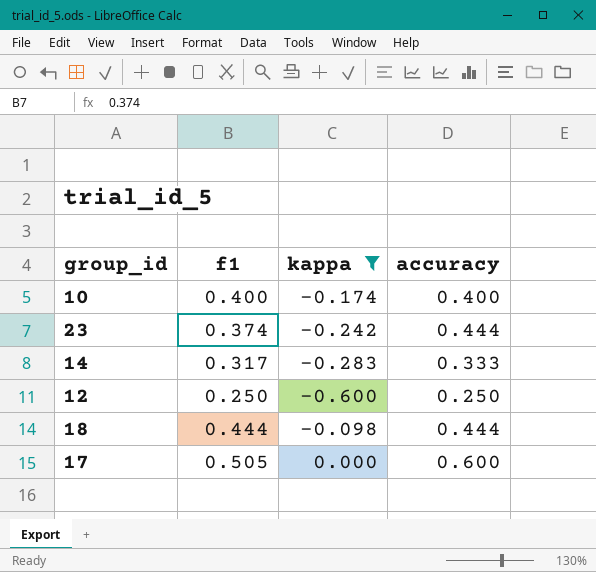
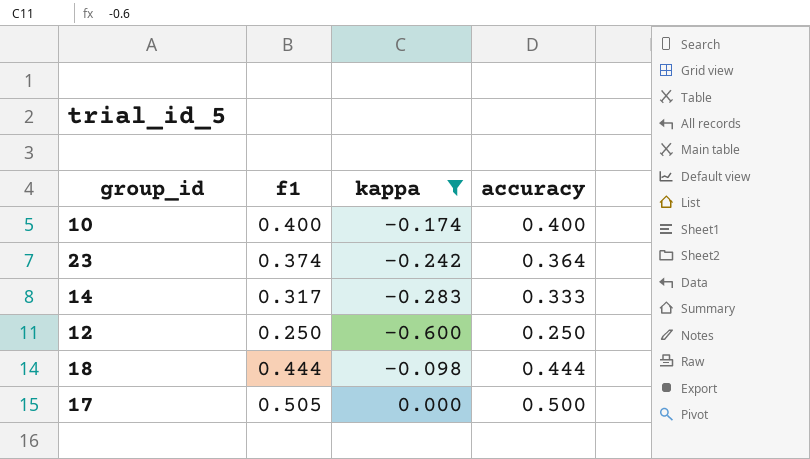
23 | accuracy: 0.444 -> 0.364
17 | accuracy: 0.600 -> 0.500

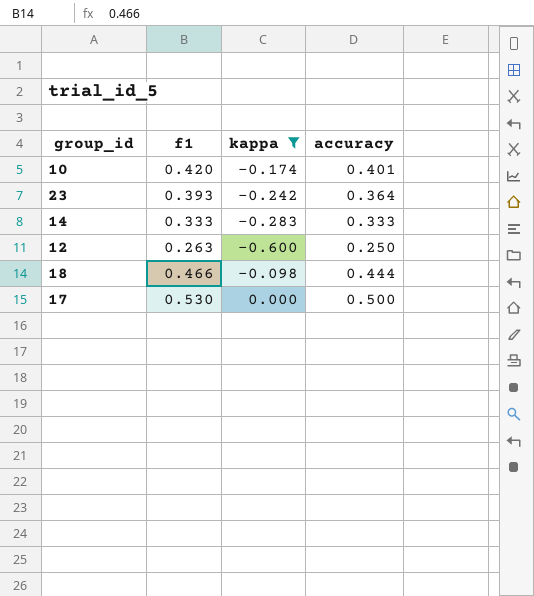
10 | f1: 0.400 -> 0.420
10 | accuracy: 0.400 -> 0.401
23 | f1: 0.374 -> 0.393
14 | f1: 0.317 -> 0.333
12 | f1: 0.250 -> 0.263
18 | f1: 0.444 -> 0.466
17 | f1: 0.505 -> 0.530

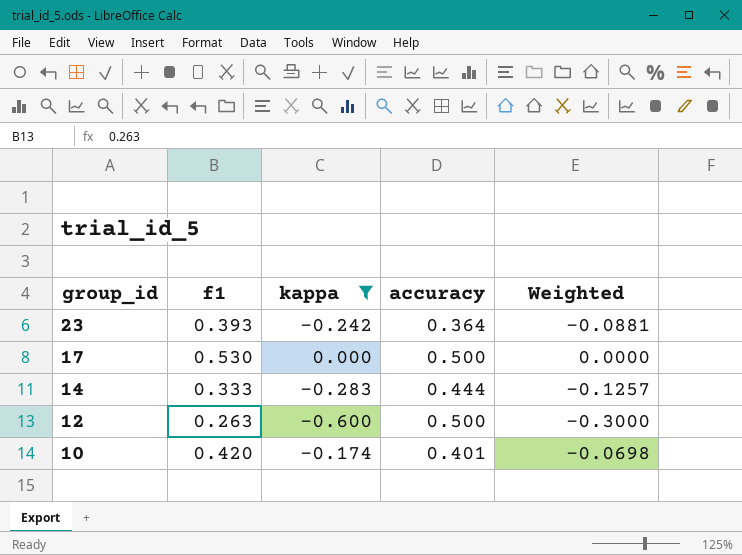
row order: none -> group_id descending
column Weighted | formula: none -> [kappa] * [accuracy]
row 18: 0.466 | -0.098 | 0.444 -> none
14 | accuracy: 0.333 -> 0.444
12 | accuracy: 0.250 -> 0.500

